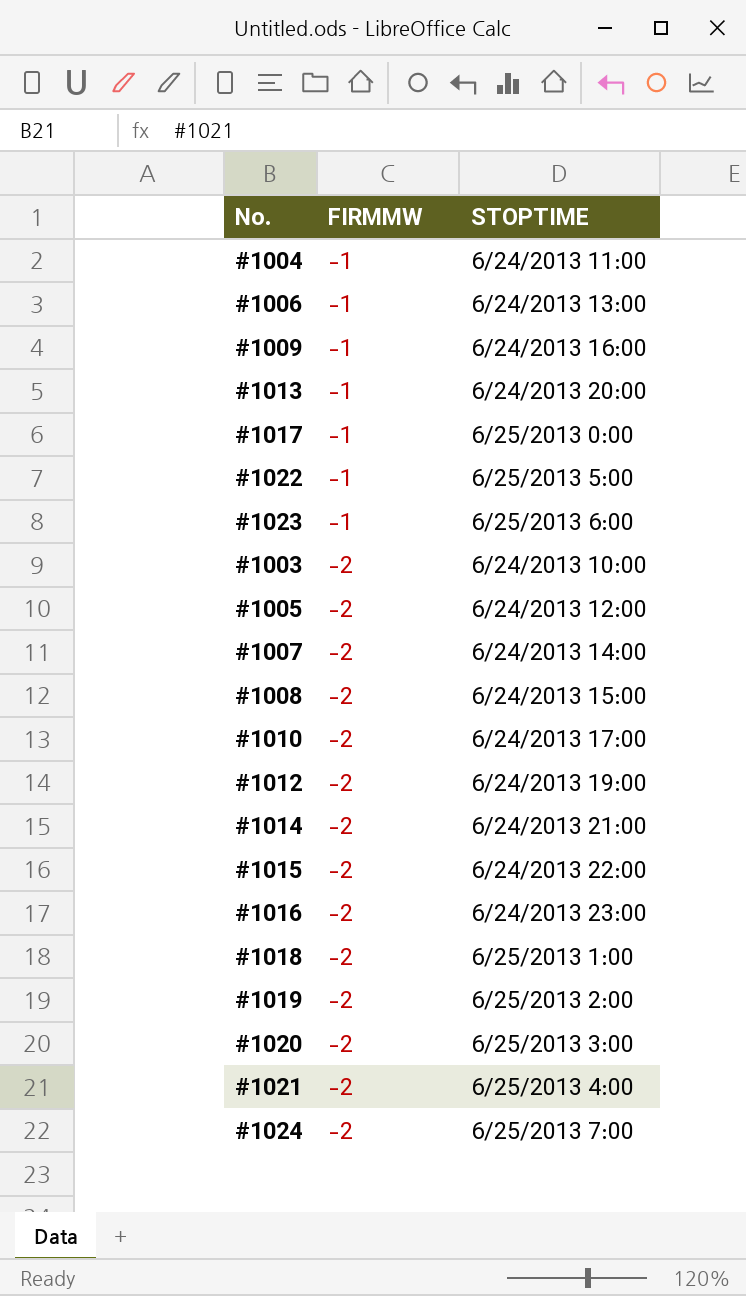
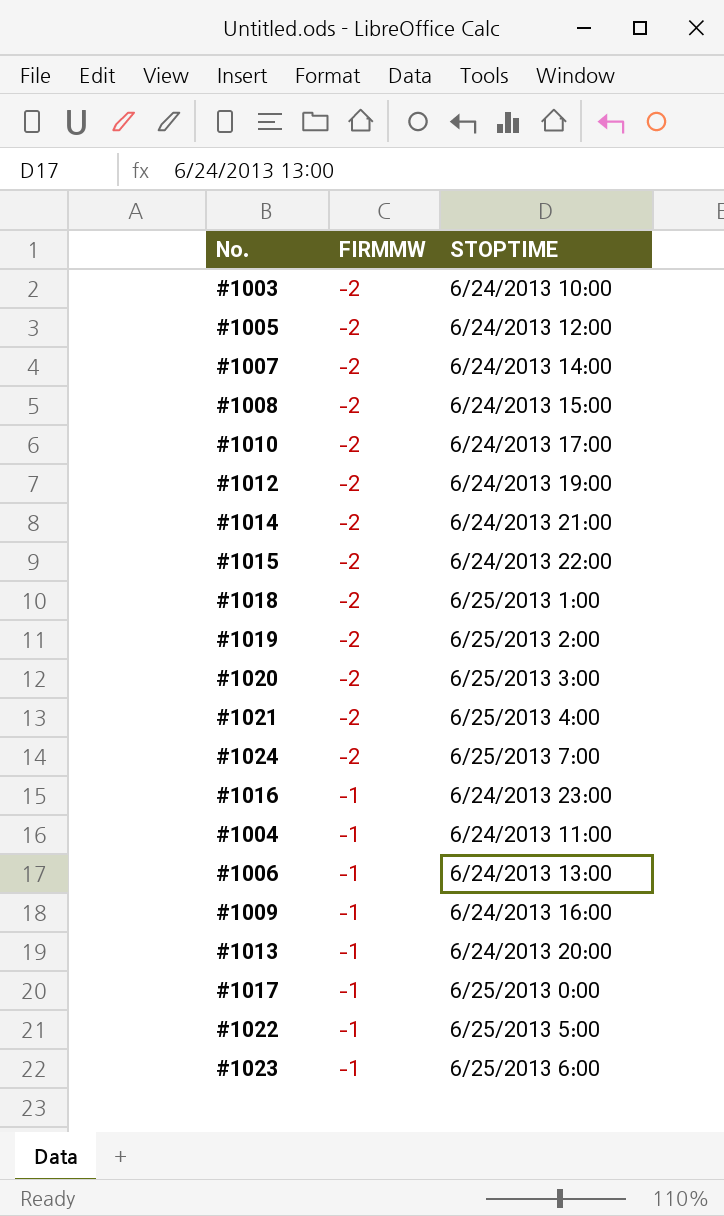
row order: FIRMMW descending -> FIRMMW ascending
#1016 | FIRMMW: -2 -> -1

